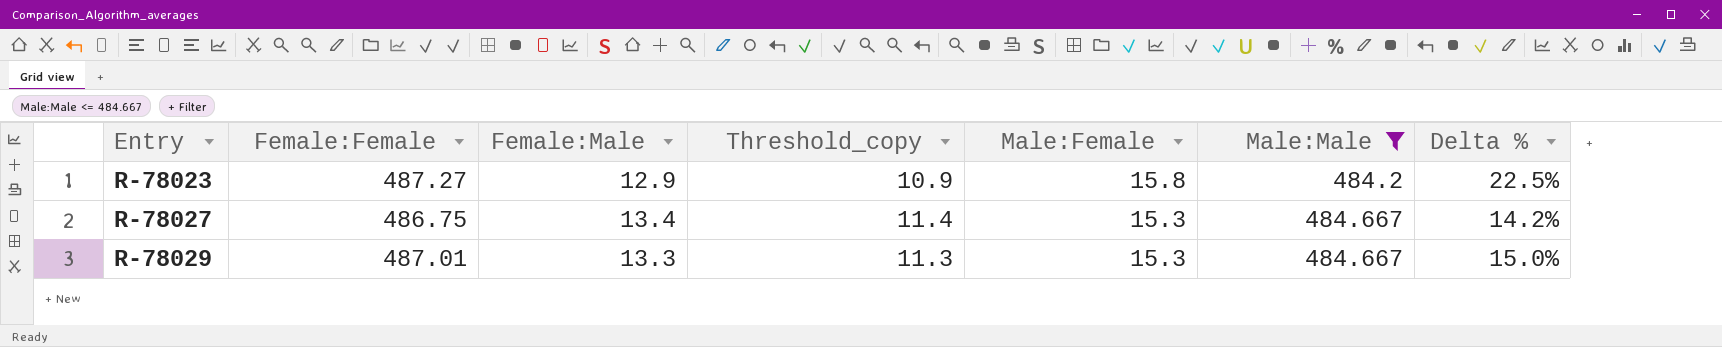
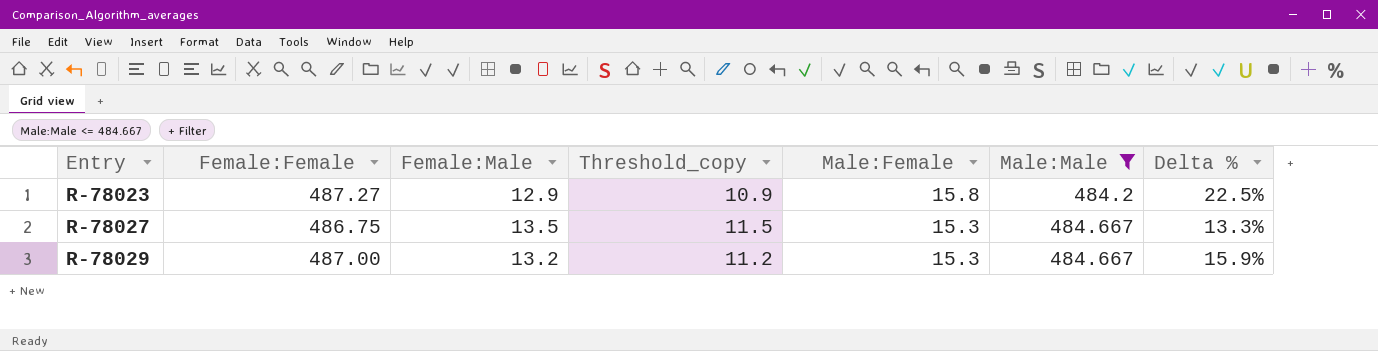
R-78027 | Female:Male: 13.4 -> 13.5
R-78027 | Threshold_copy: 11.4 -> 11.5
R-78027 | Delta %: 14.2% -> 13.3%
R-78029 | Female:Female: 487.01 -> 487.00
R-78029 | Female:Male: 13.3 -> 13.2
R-78029 | Threshold_copy: 11.3 -> 11.2
R-78029 | Delta %: 15.0% -> 15.9%

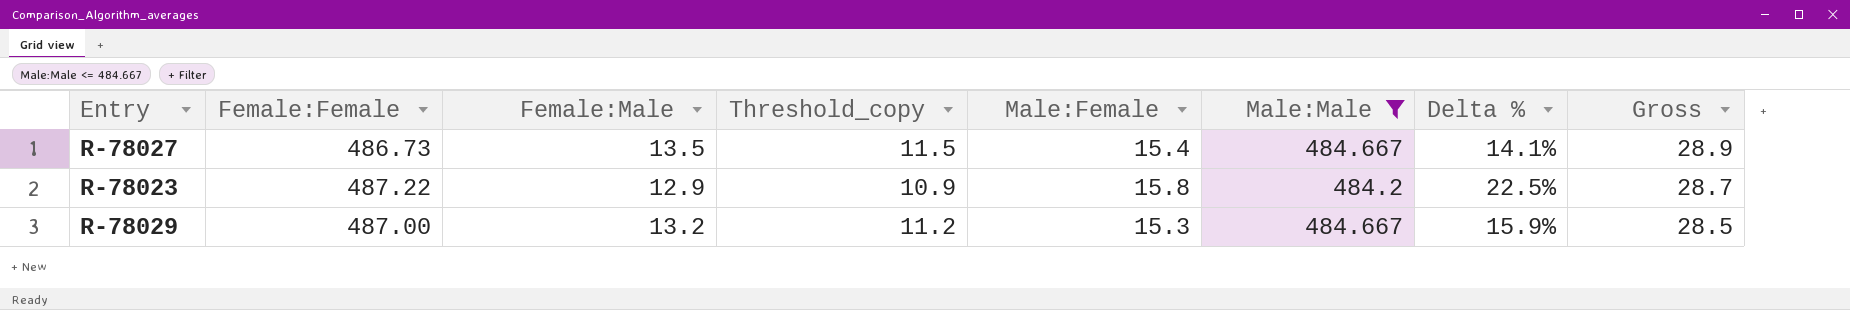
row order: Entry ascending -> Gross descending
column Gross | formula: none -> [Female:Male] + [Male:Female]
R-78027 | Female:Female: 486.75 -> 486.73
R-78027 | Male:Female: 15.3 -> 15.4
R-78027 | Delta %: 13.3% -> 14.1%
R-78023 | Female:Female: 487.27 -> 487.22

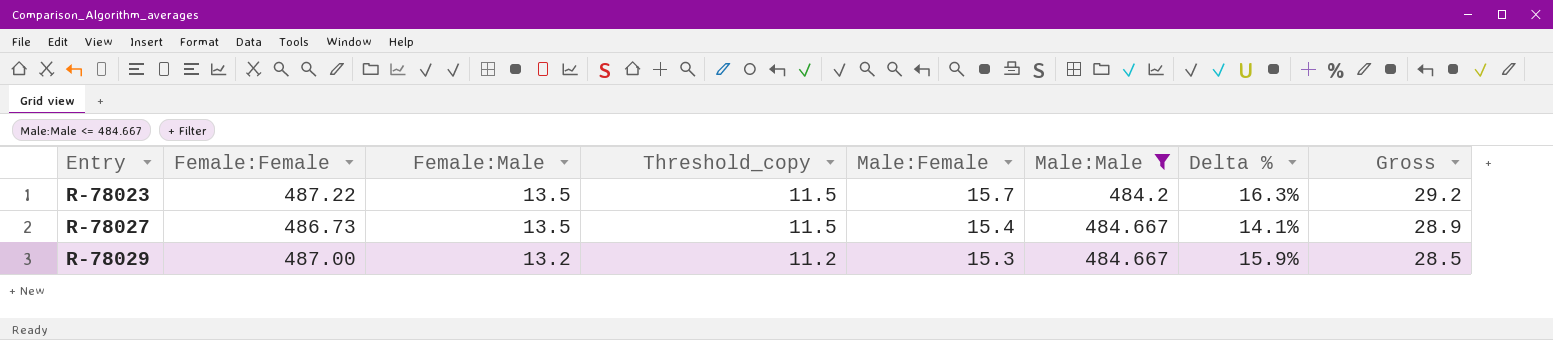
row order: Gross descending -> Entry ascending
R-78023 | Female:Male: 12.9 -> 13.5
R-78023 | Threshold_copy: 10.9 -> 11.5
R-78023 | Male:Female: 15.8 -> 15.7
R-78023 | Delta %: 22.5% -> 16.3%
R-78023 | Gross: 28.7 -> 29.2

